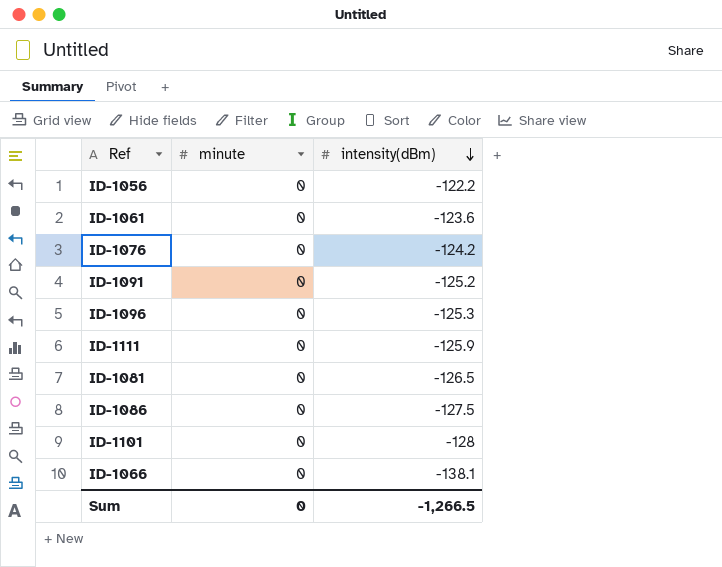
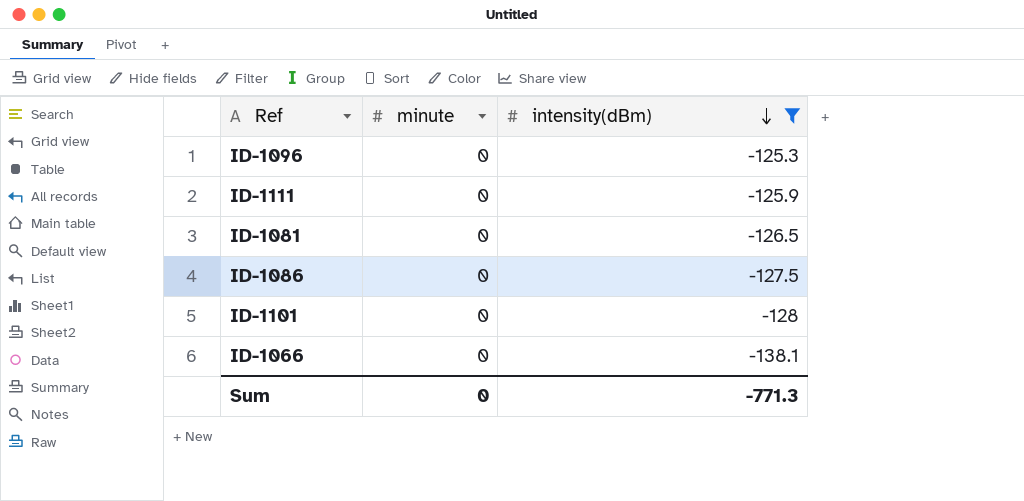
filter: none -> intensity(dBm) <= -125.3
Sum | intensity(dBm): -1,266.5 -> -771.3

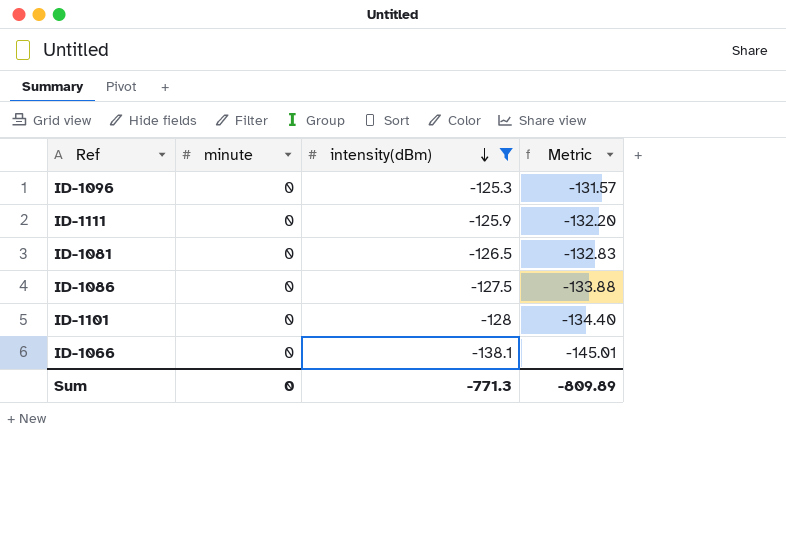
column Metric | formula: none -> [intensity(dBm)] * 1.05

